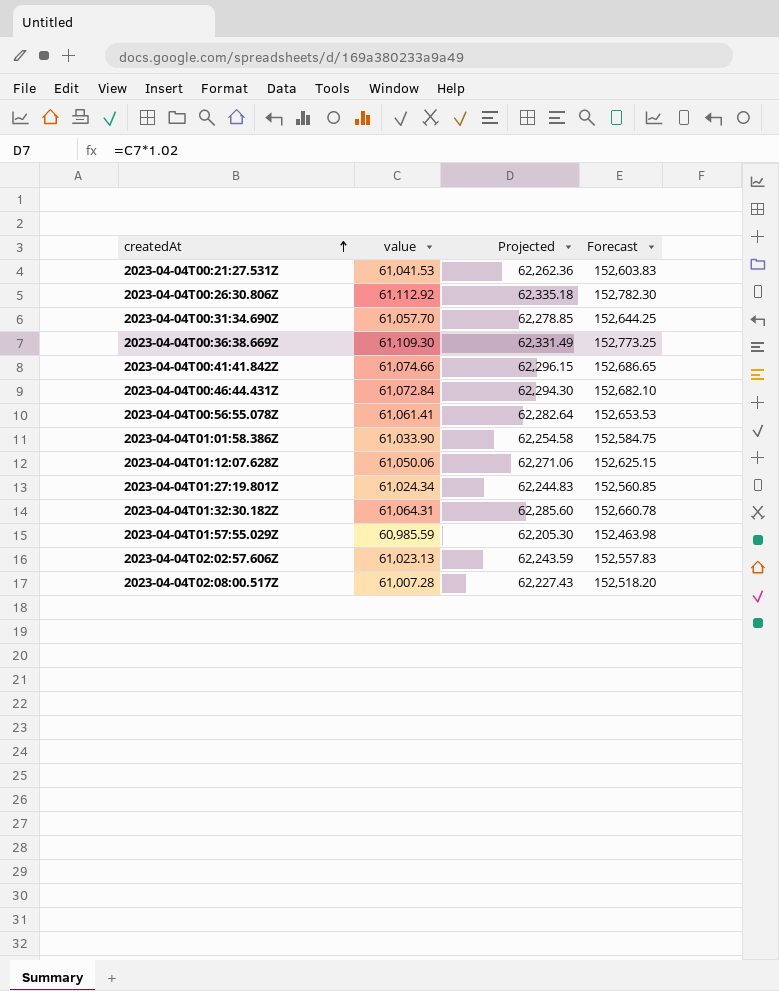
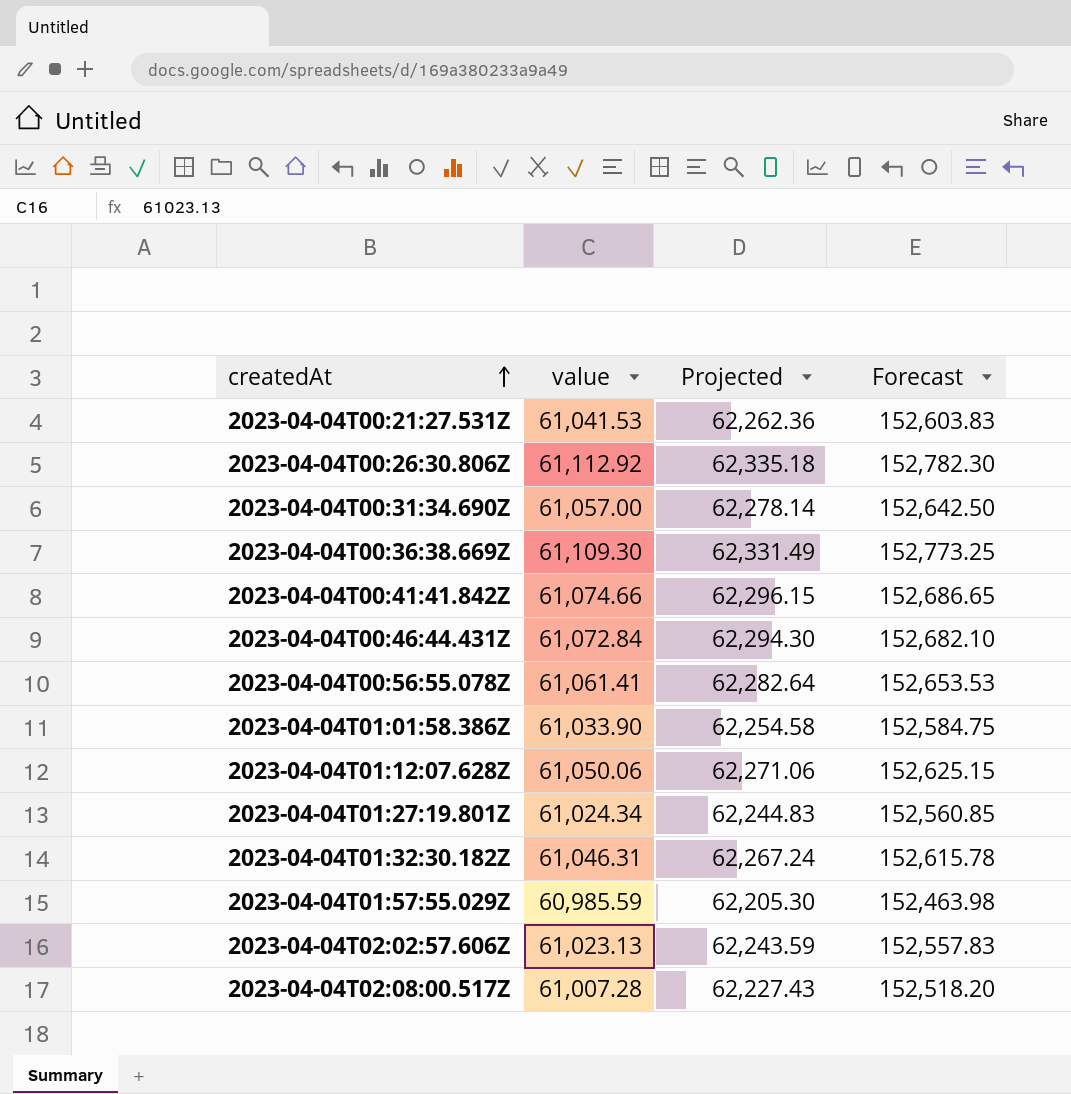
2023-04-04T00:31:34.690Z | value: 61,057.70 -> 61,057.00
2023-04-04T00:31:34.690Z | Projected: 62,278.85 -> 62,278.14
2023-04-04T00:31:34.690Z | Forecast: 152,644.25 -> 152,642.50
2023-04-04T01:32:30.182Z | value: 61,064.31 -> 61,046.31
2023-04-04T01:32:30.182Z | Projected: 62,285.60 -> 62,267.24
2023-04-04T01:32:30.182Z | Forecast: 152,660.78 -> 152,615.78

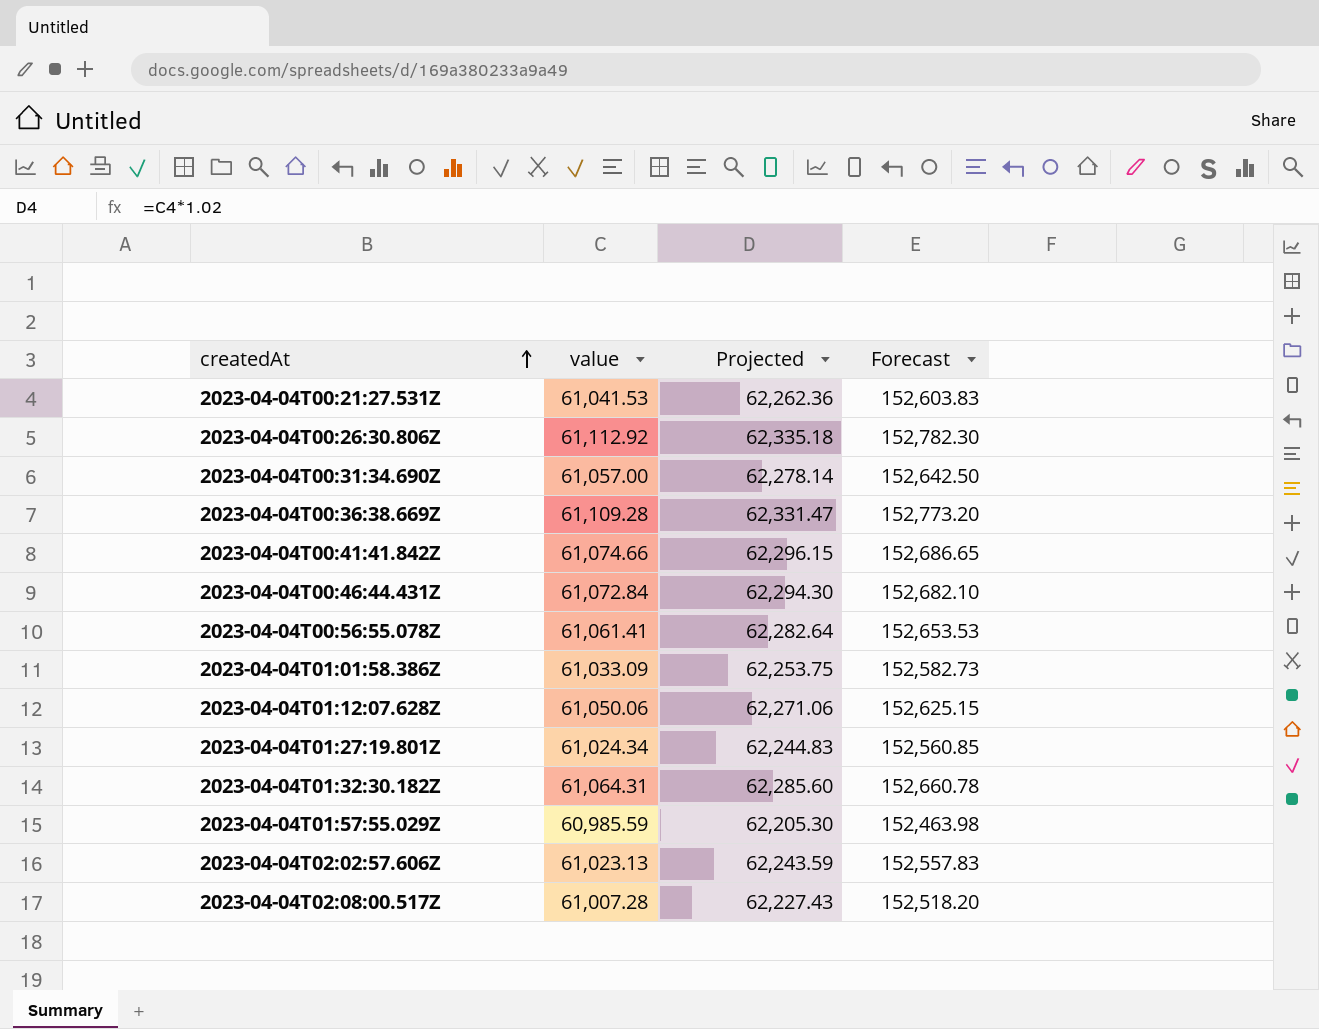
2023-04-04T00:36:38.669Z | value: 61,109.30 -> 61,109.28
2023-04-04T00:36:38.669Z | Projected: 62,331.49 -> 62,331.47
2023-04-04T00:36:38.669Z | Forecast: 152,773.25 -> 152,773.20
2023-04-04T01:01:58.386Z | value: 61,033.90 -> 61,033.09
2023-04-04T01:01:58.386Z | Projected: 62,254.58 -> 62,253.75
2023-04-04T01:01:58.386Z | Forecast: 152,584.75 -> 152,582.73
2023-04-04T01:32:30.182Z | value: 61,046.31 -> 61,064.31
2023-04-04T01:32:30.182Z | Projected: 62,267.24 -> 62,285.60
2023-04-04T01:32:30.182Z | Forecast: 152,615.78 -> 152,660.78

